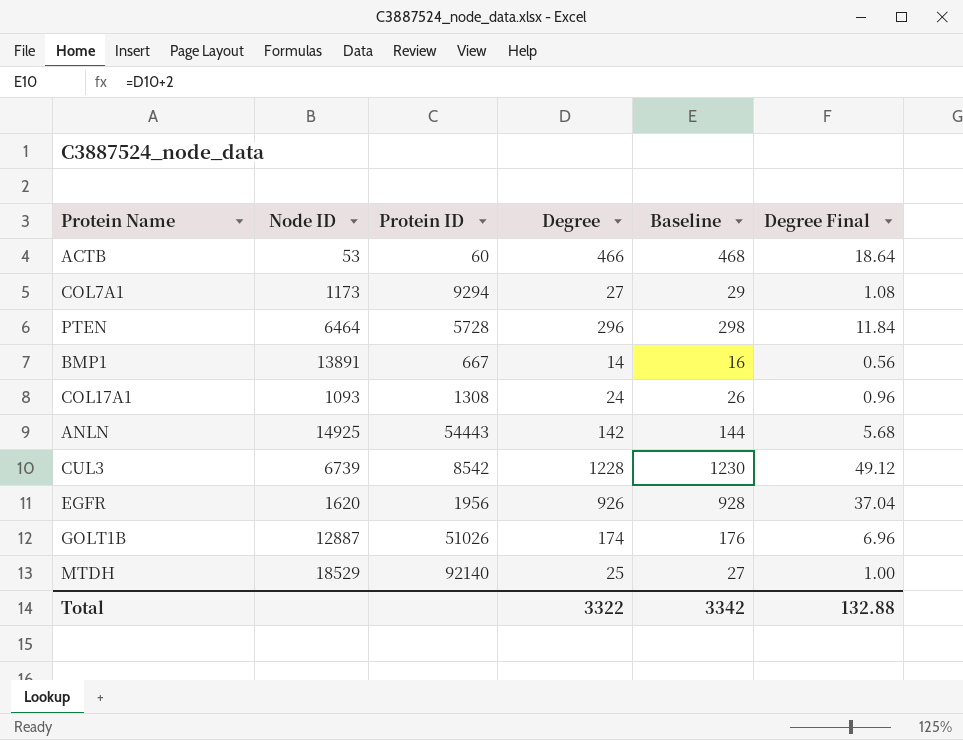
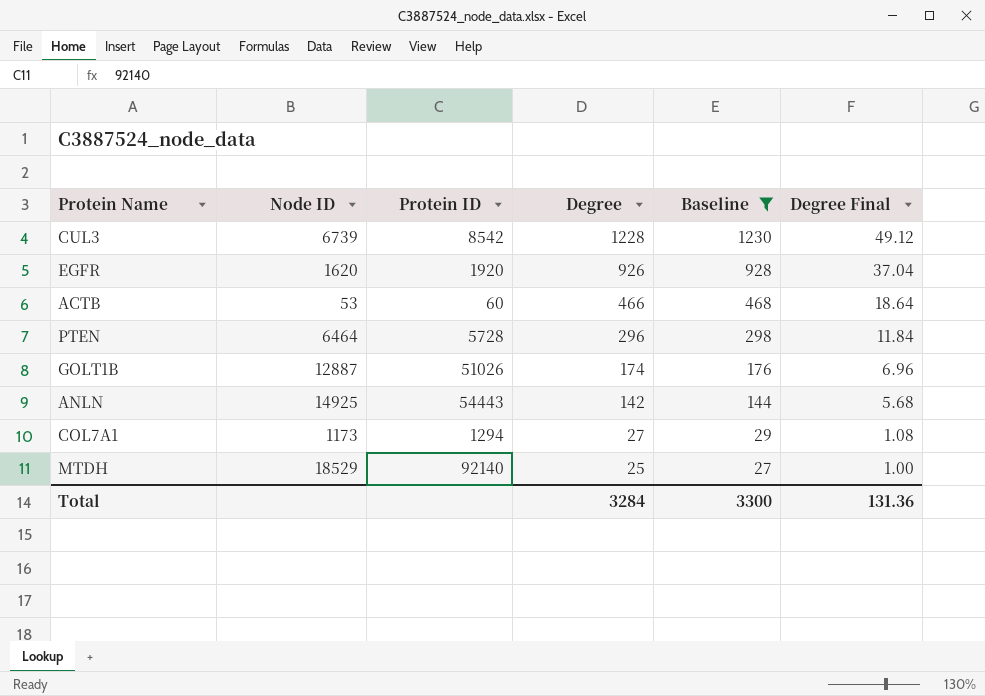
filter: none -> Baseline >= 27
row order: none -> Degree descending
EGFR | Protein ID: 1956 -> 1920
COL7A1 | Protein ID: 9294 -> 1294
Total | Degree: 3322 -> 3284
Total | Baseline: 3342 -> 3300
Total | Degree Final: 132.88 -> 131.36

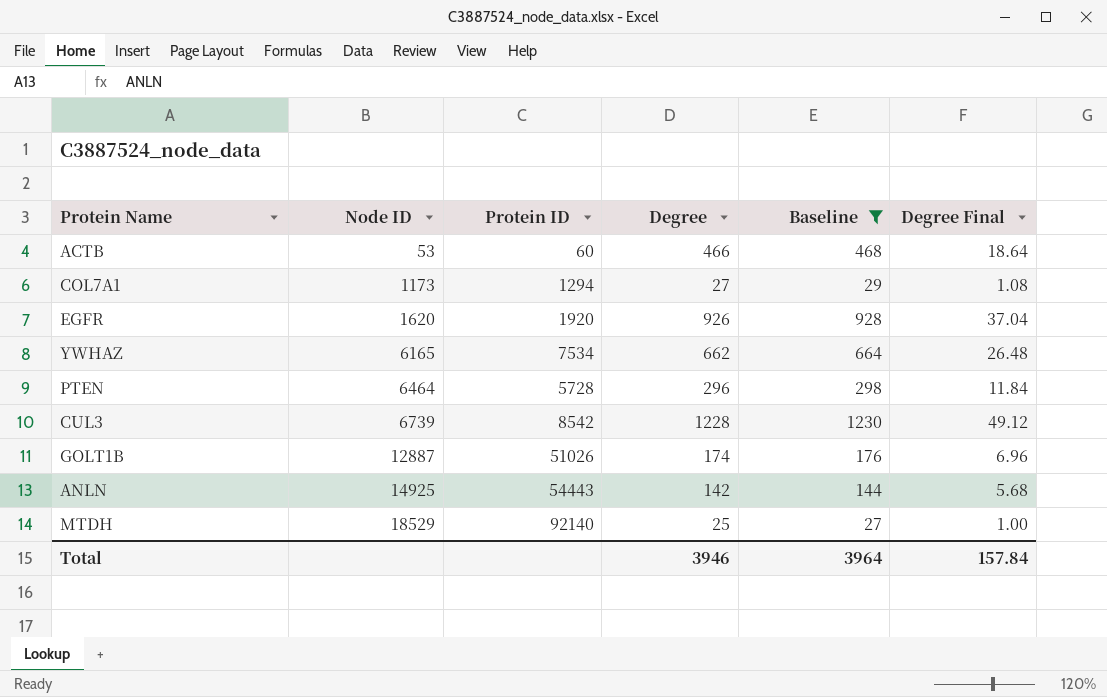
row order: Degree descending -> Node ID ascending
row YWHAZ: none -> 6165 | 7534 | 662 | 664 | 26.48
Total | Degree: 3284 -> 3946
Total | Baseline: 3300 -> 3964
Total | Degree Final: 131.36 -> 157.84

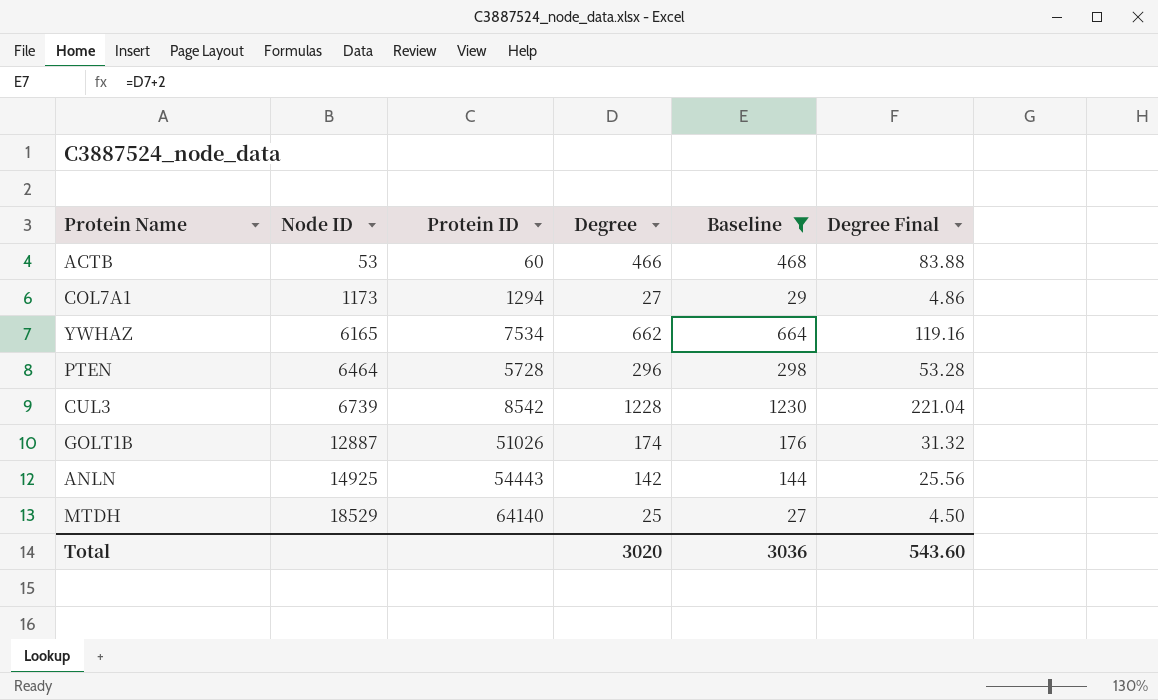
column Degree Final | formula: [Degree] * 0.04 -> [Degree] * 0.18
row EGFR: 1620 | 1920 | 926 | 928 | 37.04 -> none
MTDH | Protein ID: 92140 -> 64140
Total | Degree: 3946 -> 3020
Total | Baseline: 3964 -> 3036
Total | Degree Final: 157.84 -> 543.60

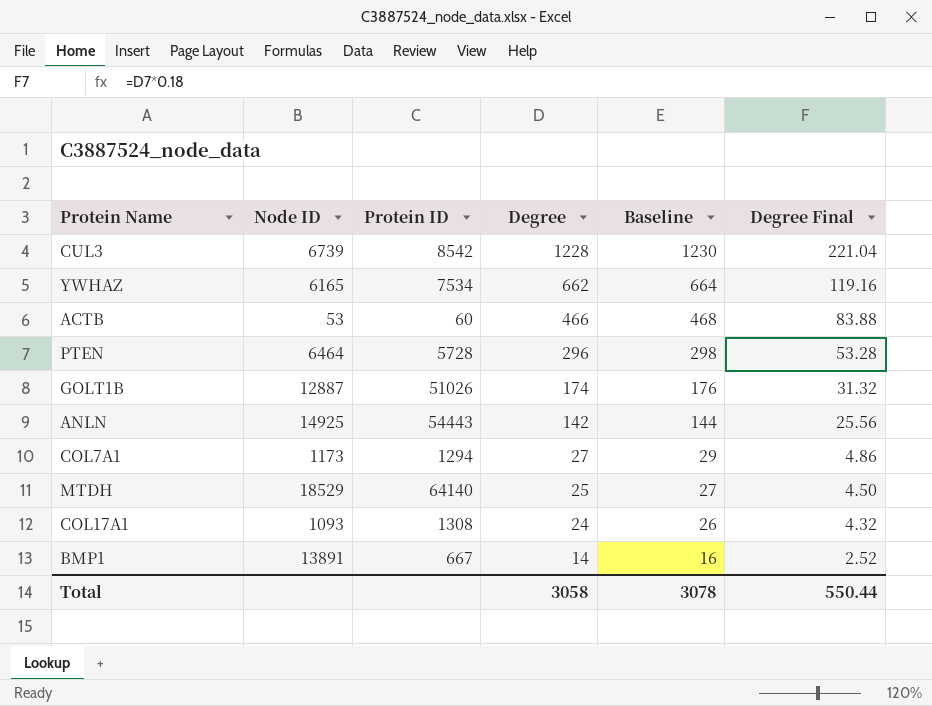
filter: Baseline >= 27 -> none
row order: Node ID ascending -> Degree descending
Total | Degree: 3020 -> 3058
Total | Baseline: 3036 -> 3078
Total | Degree Final: 543.60 -> 550.44

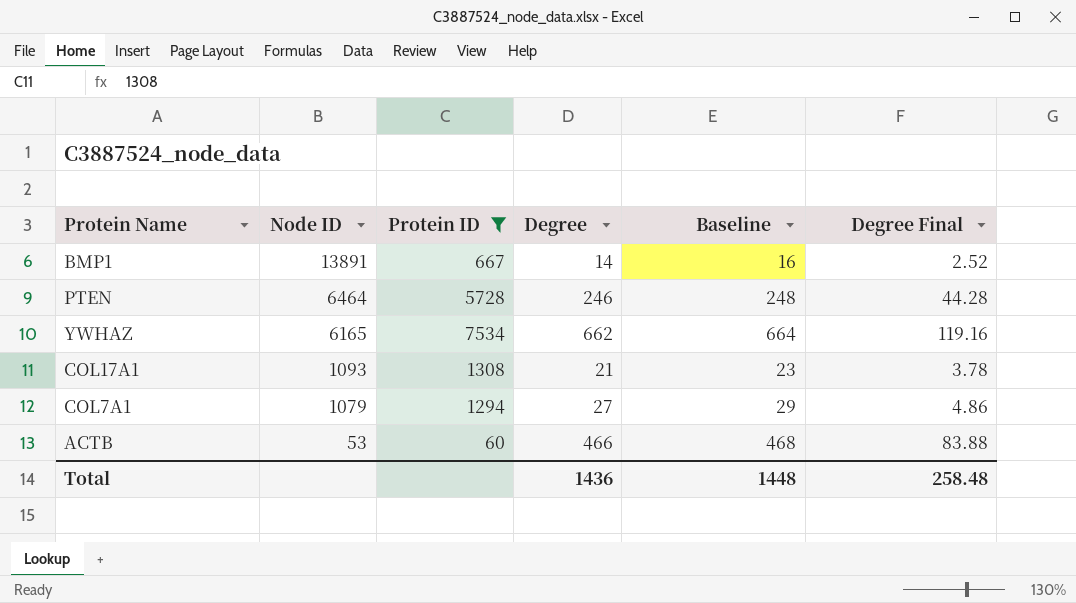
filter: none -> Protein ID <= 7534
row order: Degree descending -> Node ID descending
PTEN | Degree: 296 -> 246
PTEN | Baseline: 298 -> 248
PTEN | Degree Final: 53.28 -> 44.28
COL17A1 | Degree: 24 -> 21
COL17A1 | Baseline: 26 -> 23
COL17A1 | Degree Final: 4.32 -> 3.78
COL7A1 | Node ID: 1173 -> 1079
Total | Degree: 3058 -> 1436
Total | Baseline: 3078 -> 1448
Total | Degree Final: 550.44 -> 258.48

